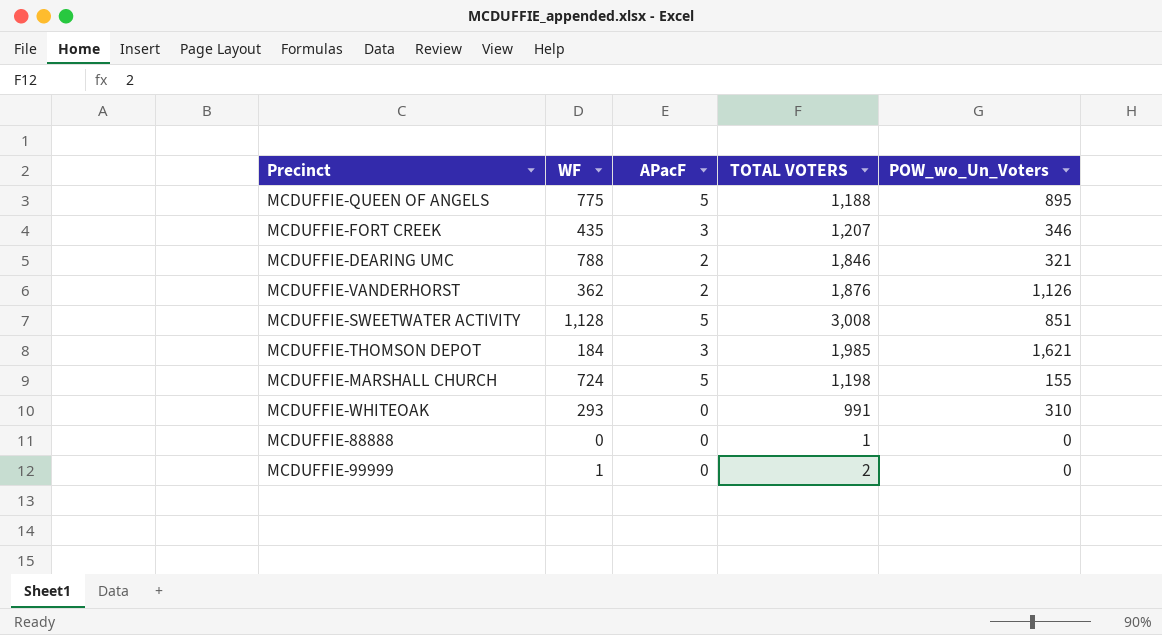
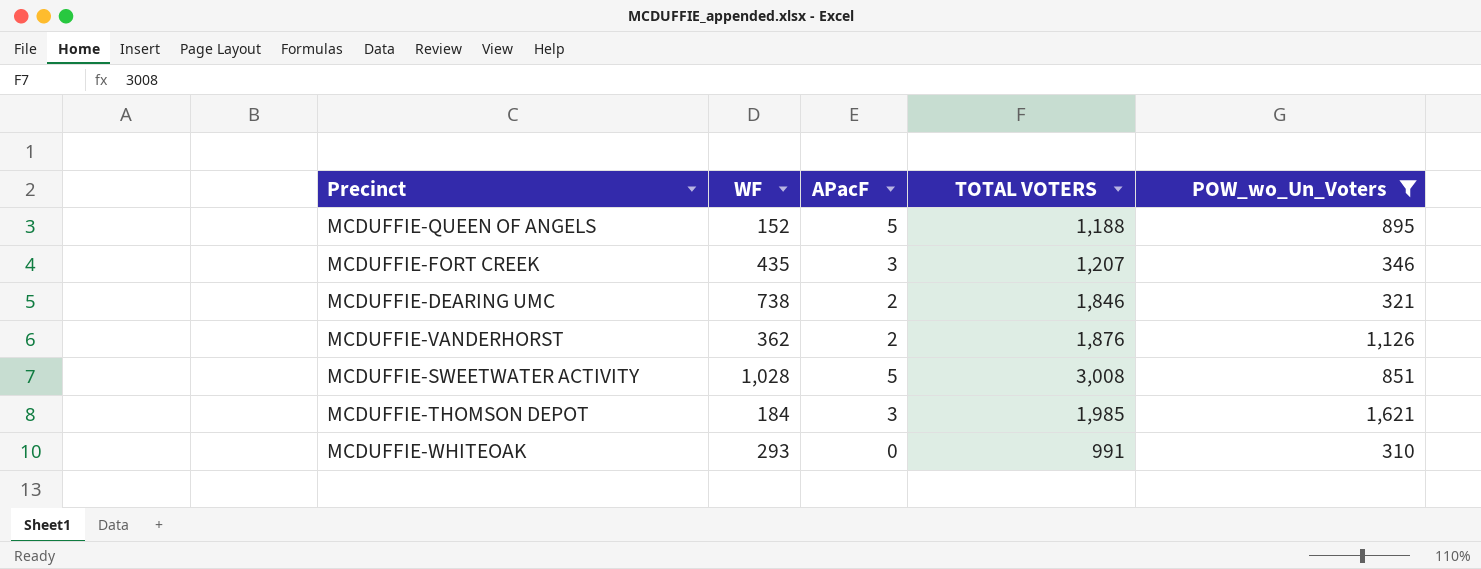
filter: none -> POW_wo_Un_Voters >= 310
MCDUFFIE-QUEEN OF ANGELS | WF: 775 -> 152
MCDUFFIE-DEARING UMC | WF: 788 -> 738
MCDUFFIE-SWEETWATER ACTIVITY | WF: 1,128 -> 1,028

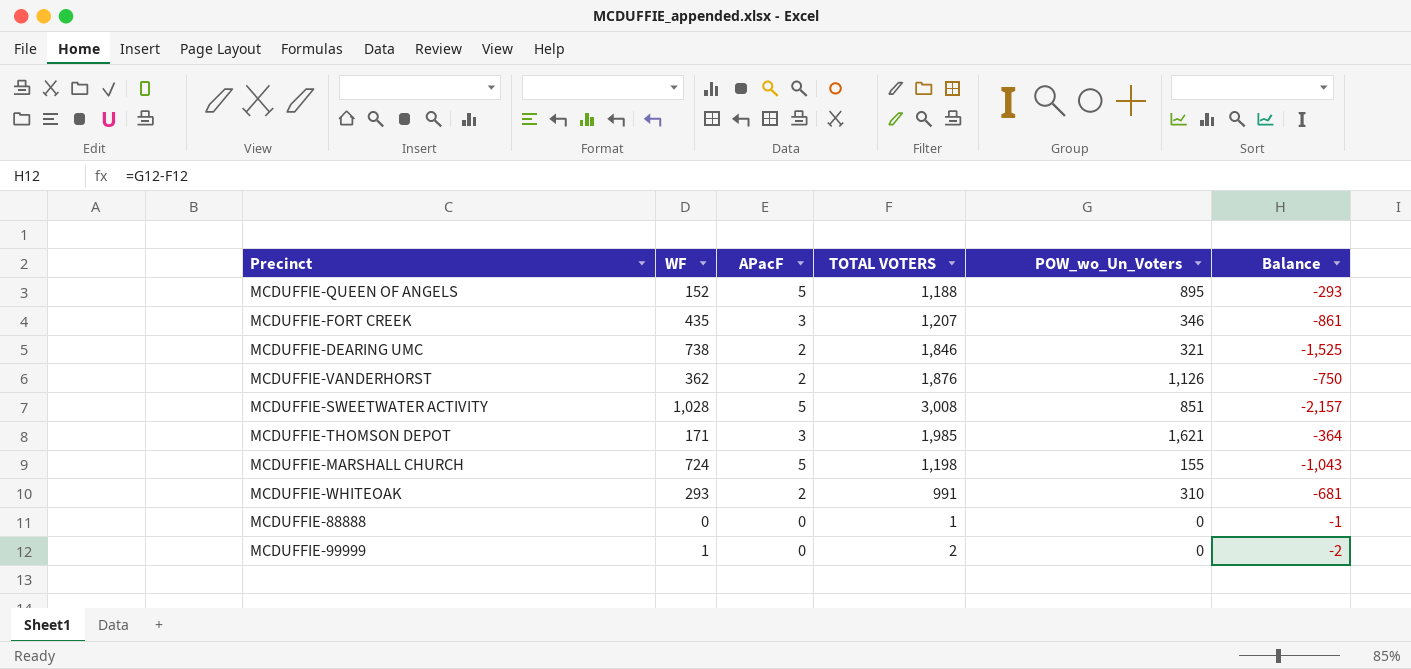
filter: POW_wo_Un_Voters >= 310 -> none
column Balance | formula: none -> [POW_wo_Un_Voters] - [TOTAL VOTERS]
MCDUFFIE-THOMSON DEPOT | WF: 184 -> 171
MCDUFFIE-WHITEOAK | APacF: 0 -> 2

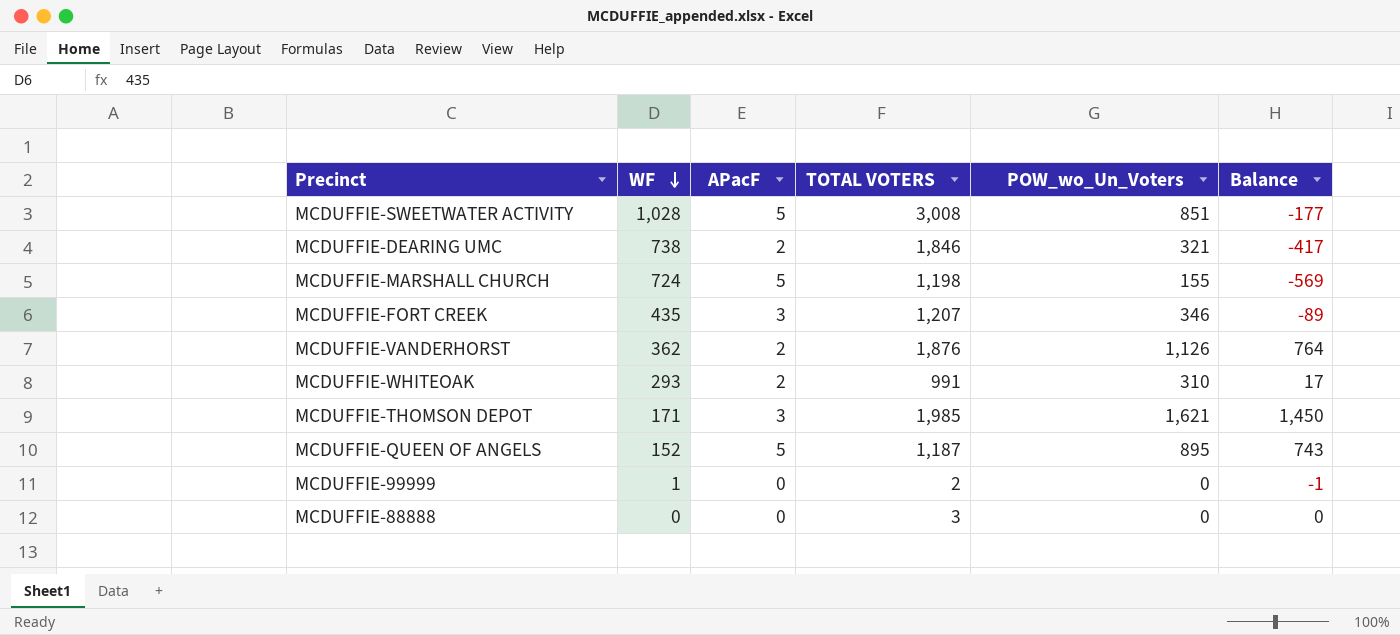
row order: none -> WF descending
column Balance | formula: [POW_wo_Un_Voters] - [TOTAL VOTERS] -> [POW_wo_Un_Voters] - [WF]
MCDUFFIE-QUEEN OF ANGELS | TOTAL VOTERS: 1,188 -> 1,187
MCDUFFIE-88888 | TOTAL VOTERS: 1 -> 3

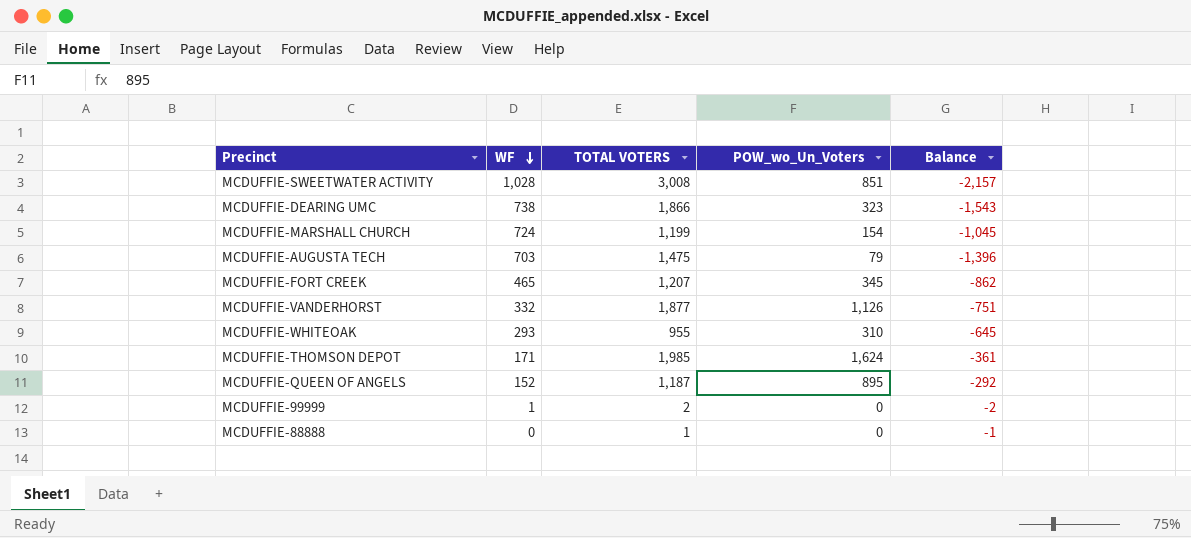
column APacF | position: 3 -> none
column Balance | formula: [POW_wo_Un_Voters] - [WF] -> [POW_wo_Un_Voters] - [TOTAL VOTERS]
MCDUFFIE-DEARING UMC | TOTAL VOTERS: 1,846 -> 1,866
MCDUFFIE-DEARING UMC | POW_wo_Un_Voters: 321 -> 323
MCDUFFIE-MARSHALL CHURCH | TOTAL VOTERS: 1,198 -> 1,199
MCDUFFIE-MARSHALL CHURCH | POW_wo_Un_Voters: 155 -> 154
row MCDUFFIE-AUGUSTA TECH: none -> 703 | 1,475 | 79 | -1,396
MCDUFFIE-FORT CREEK | WF: 435 -> 465
MCDUFFIE-FORT CREEK | POW_wo_Un_Voters: 346 -> 345
MCDUFFIE-VANDERHORST | WF: 362 -> 332
MCDUFFIE-VANDERHORST | TOTAL VOTERS: 1,876 -> 1,877
MCDUFFIE-WHITEOAK | TOTAL VOTERS: 991 -> 955
MCDUFFIE-THOMSON DEPOT | POW_wo_Un_Voters: 1,621 -> 1,624
MCDUFFIE-88888 | TOTAL VOTERS: 3 -> 1

